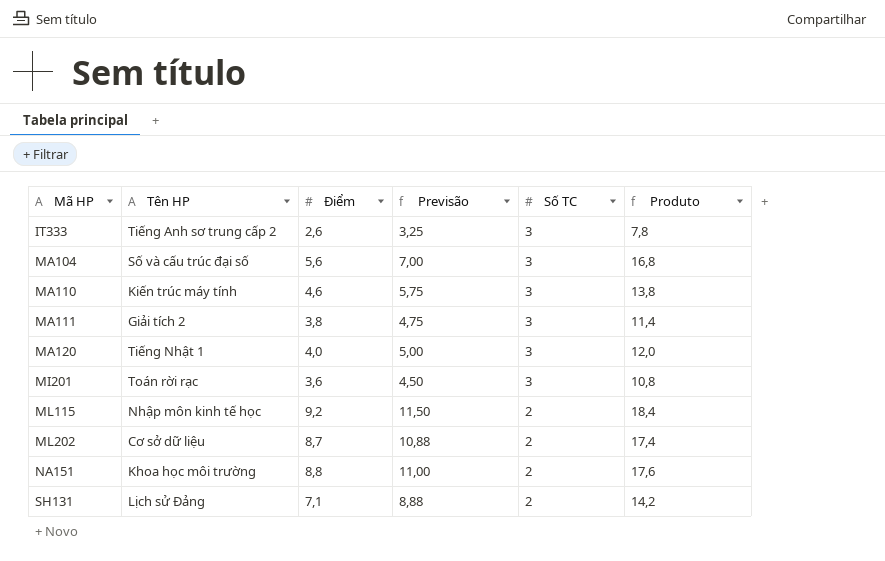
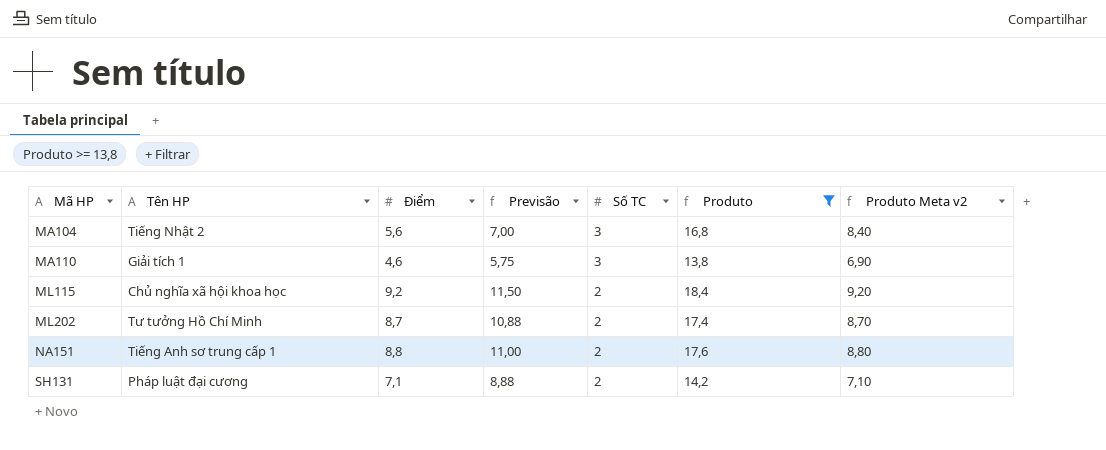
filter: none -> Produto >= 13,8
column Produto Meta v2 | formula: none -> [Produto] * 0,5
MA104 | Tên HP: Số và cấu trúc đại số -> Tiếng Nhật 2
MA110 | Tên HP: Kiến trúc máy tính -> Giải tích 1
ML115 | Tên HP: Nhập môn kinh tế học -> Chủ nghĩa xã hội khoa học
ML202 | Tên HP: Cơ sở dữ liệu -> Tư tưởng Hồ Chí Minh
NA151 | Tên HP: Khoa học môi trường -> Tiếng Anh sơ trung cấp 1
SH131 | Tên HP: Lịch sử Đảng -> Pháp luật đại cương

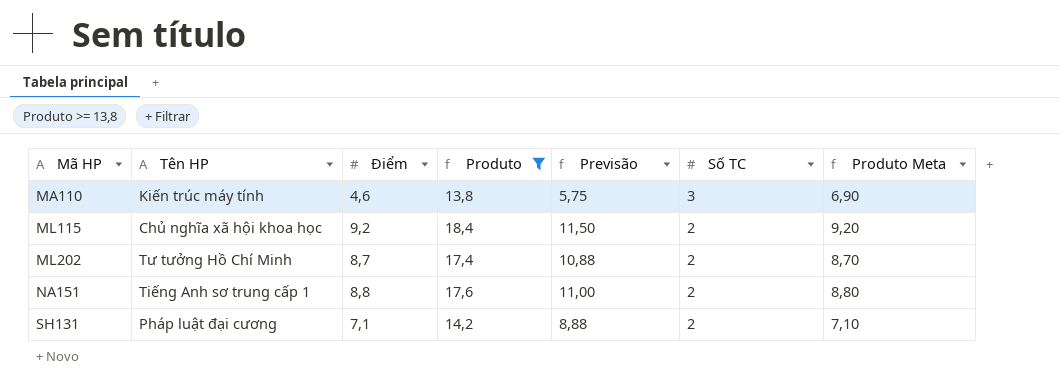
column Produto | position: 6 -> 4
column name: Produto Meta v2 -> Produto Meta
row MA104: Tiếng Nhật 2 | 5,6 | 7,00 | 3 | 16,8 | 8,40 -> none
MA110 | Tên HP: Giải tích 1 -> Kiến trúc máy tính

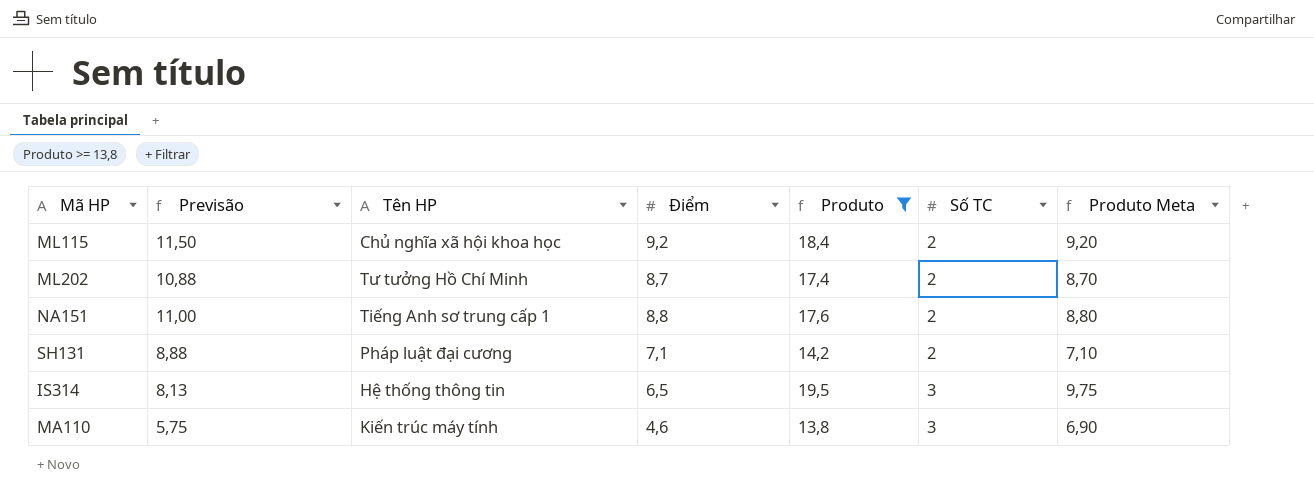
row order: Mã HP ascending -> Số TC ascending
column Previsão | position: 5 -> 2
row IS314: none -> 8,13 | Hệ thống thông tin | 6,5 | 19,5 | 3 | 9,75

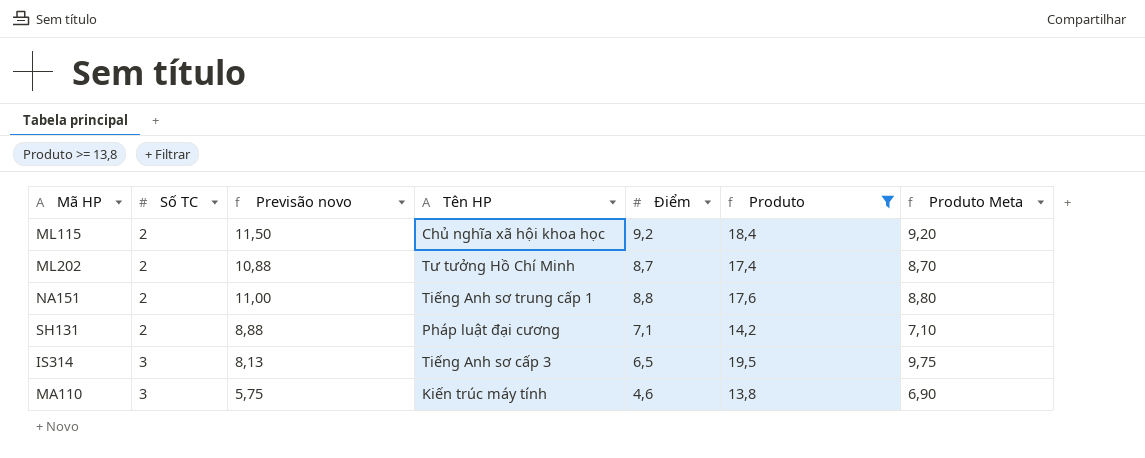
column Số TC | position: 6 -> 2
column name: Previsão -> Previsão novo
IS314 | Tên HP: Hệ thống thông tin -> Tiếng Anh sơ cấp 3

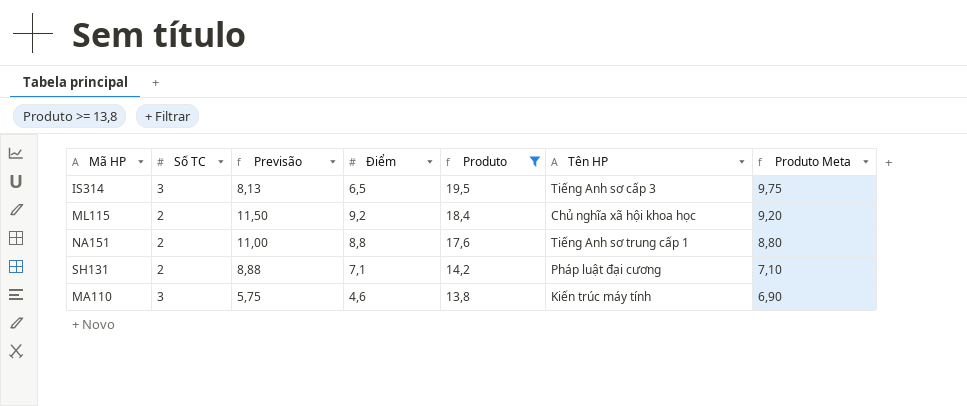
row order: Số TC ascending -> Produto descending
column name: Previsão novo -> Previsão
column Tên HP | position: 4 -> 6
row ML202: 2 | 10,88 | Tư tưởng Hồ Chí Minh | 8,7 | 17,4 | 8,70 -> none

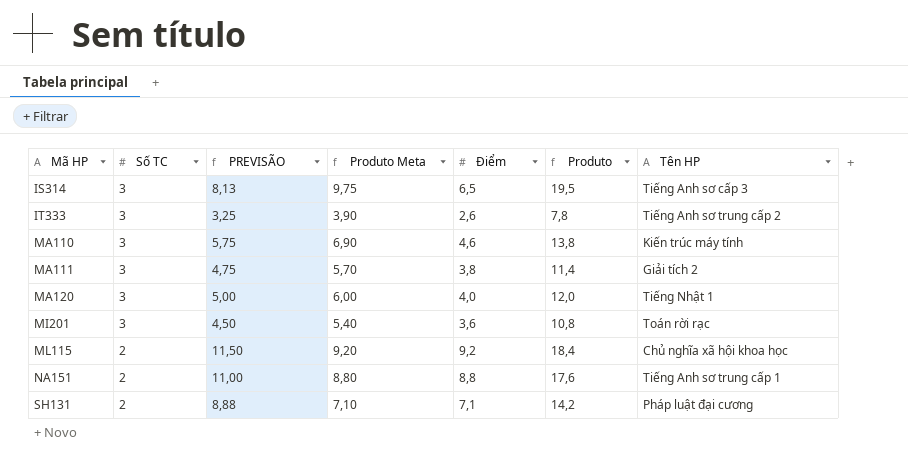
filter: Produto >= 13,8 -> none
row order: Produto descending -> Mã HP ascending
column name: Previsão -> PREVISÃO
column Produto Meta | position: 7 -> 4

